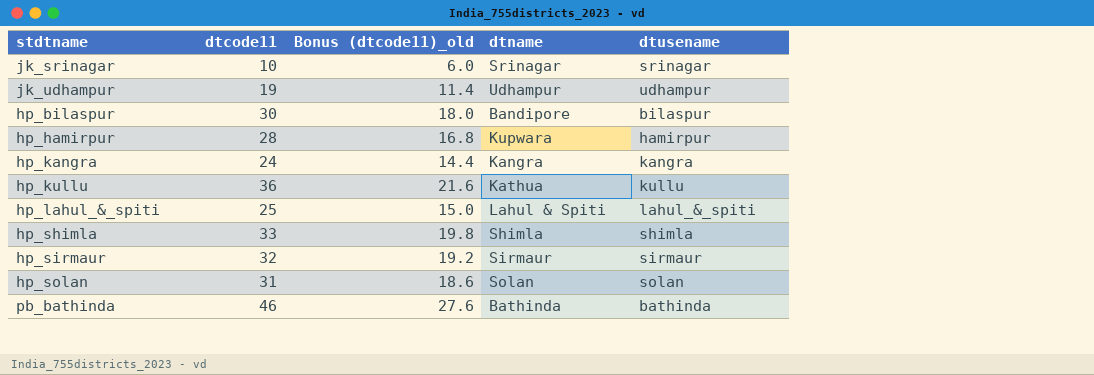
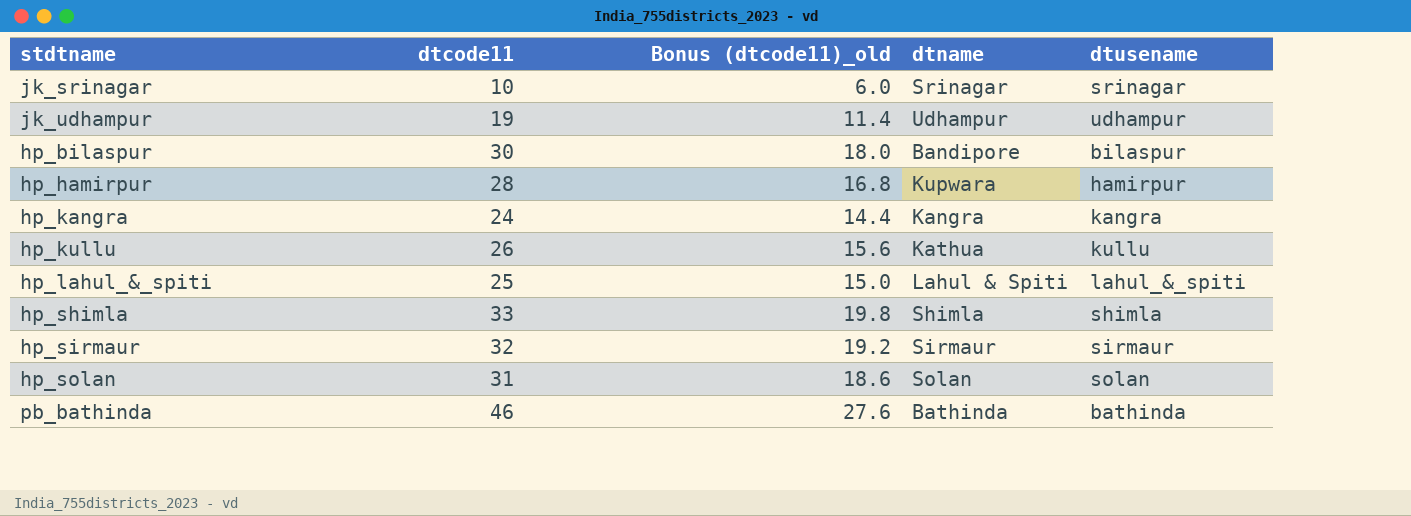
hp_kullu | dtcode11: 36 -> 26
hp_kullu | Bonus (dtcode11)_old: 21.6 -> 15.6

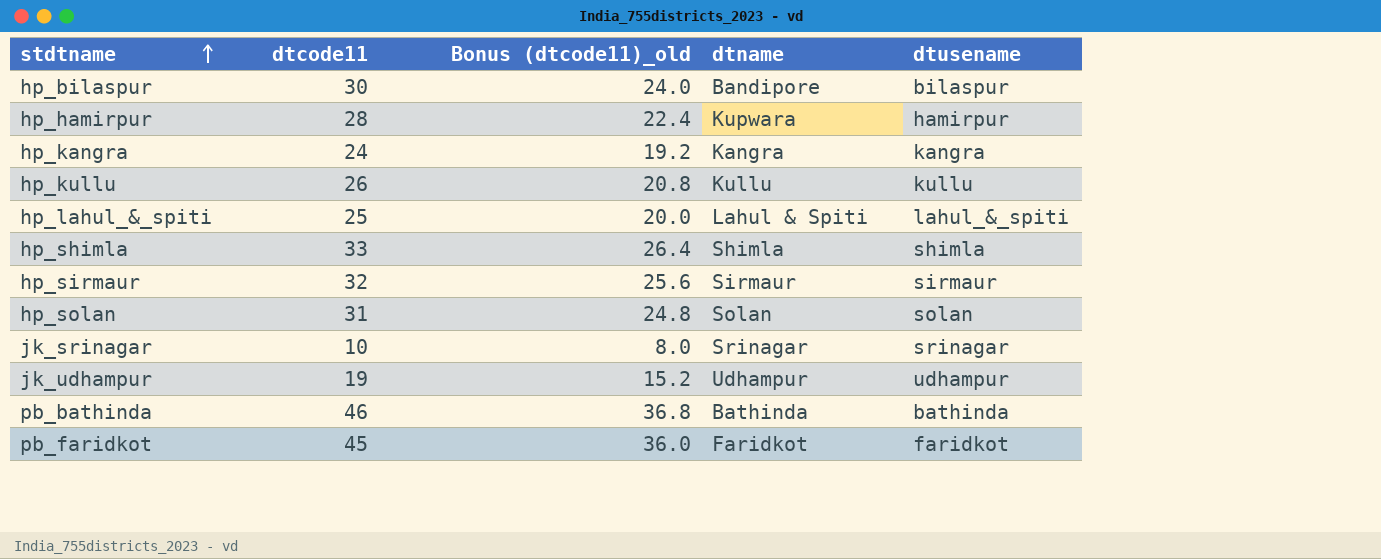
row order: none -> stdtname ascending
column Bonus (dtcode11)_old | formula: [dtcode11] * 0.6 -> [dtcode11] * 0.8
hp_kullu | dtname: Kathua -> Kullu
row pb_faridkot: none -> 45 | 36.0 | Faridkot | faridkot

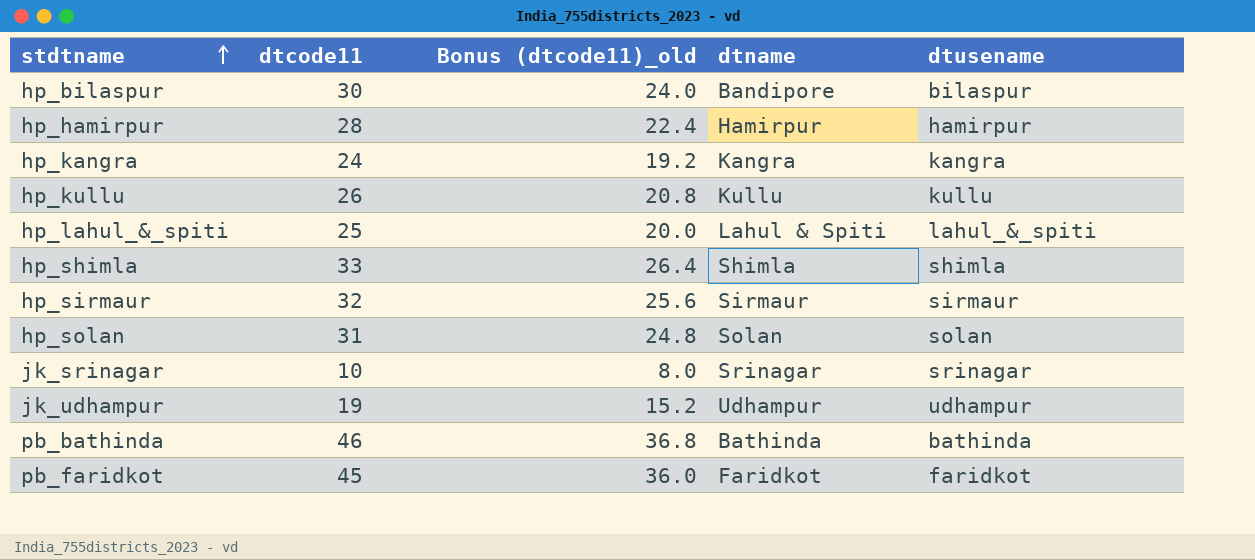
hp_hamirpur | dtname: Kupwara -> Hamirpur

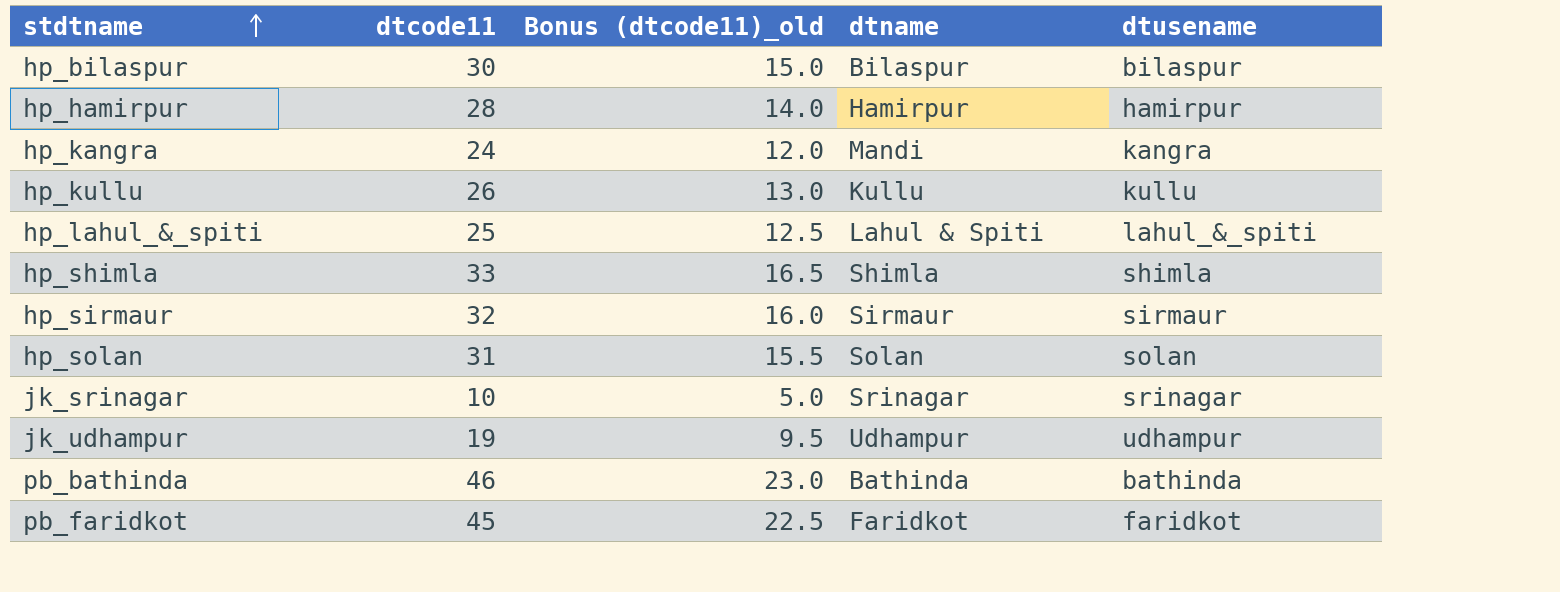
column Bonus (dtcode11)_old | formula: [dtcode11] * 0.8 -> [dtcode11] * 0.5
hp_bilaspur | dtname: Bandipore -> Bilaspur
hp_kangra | dtname: Kangra -> Mandi

